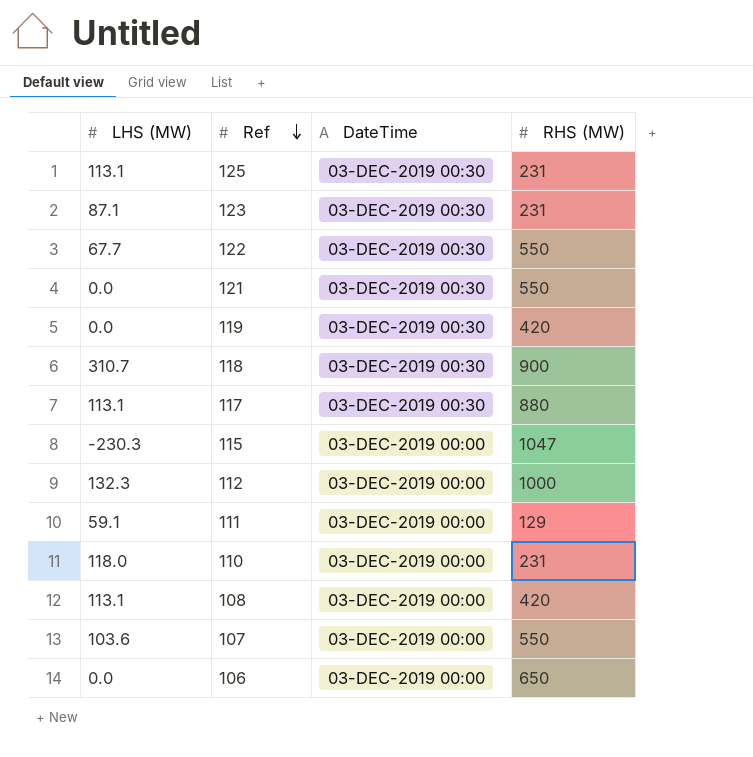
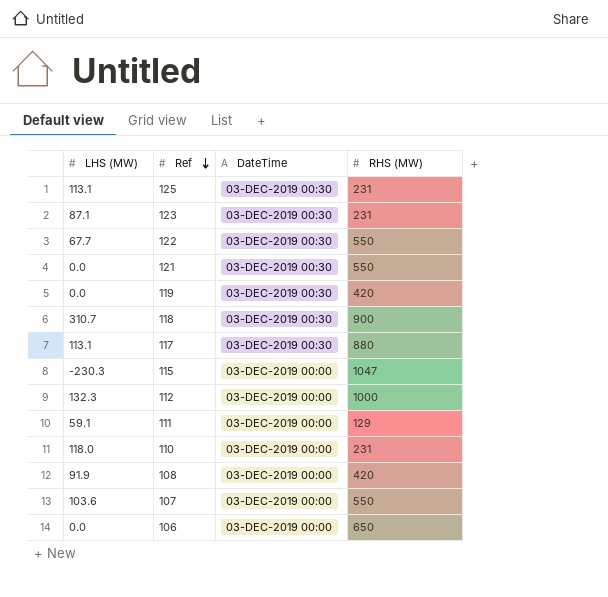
108 | LHS (MW): 113.1 -> 91.9

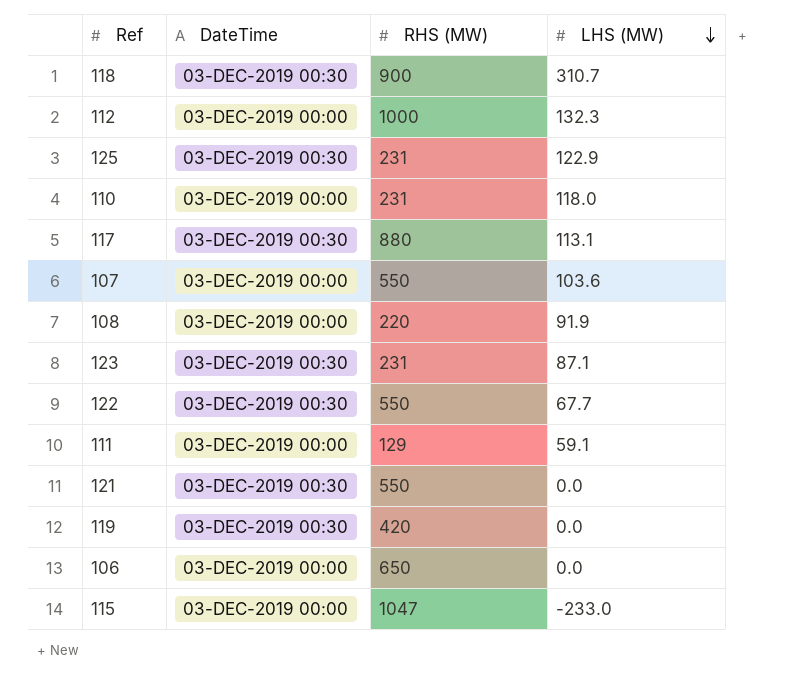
row order: Ref descending -> LHS (MW) descending
column LHS (MW) | position: 1 -> 4
125 | LHS (MW): 113.1 -> 122.9
108 | RHS (MW): 420 -> 220
115 | LHS (MW): -230.3 -> -233.0

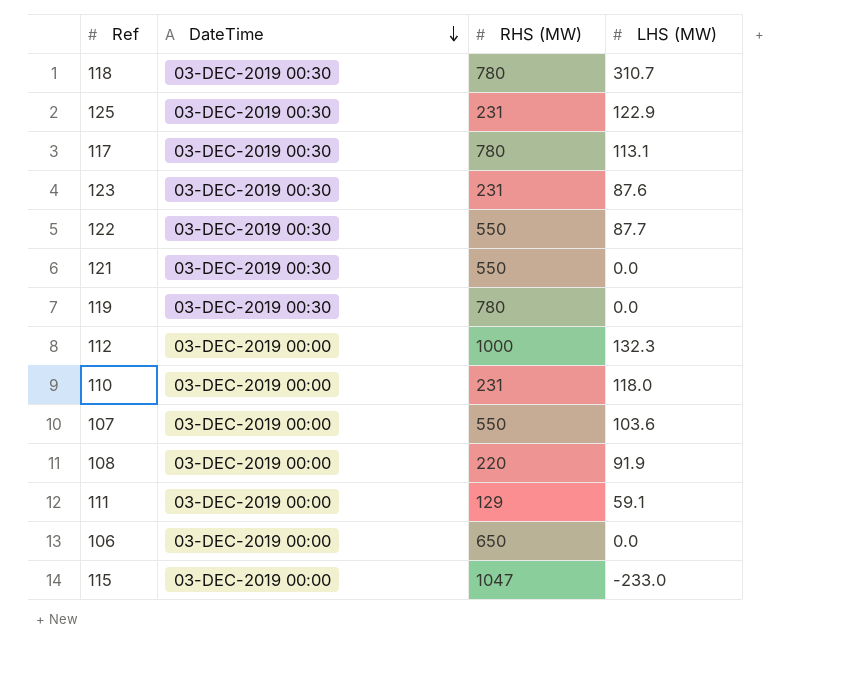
row order: LHS (MW) descending -> DateTime descending
118 | RHS (MW): 900 -> 780
117 | RHS (MW): 880 -> 780
123 | LHS (MW): 87.1 -> 87.6
122 | LHS (MW): 67.7 -> 87.7
119 | RHS (MW): 420 -> 780

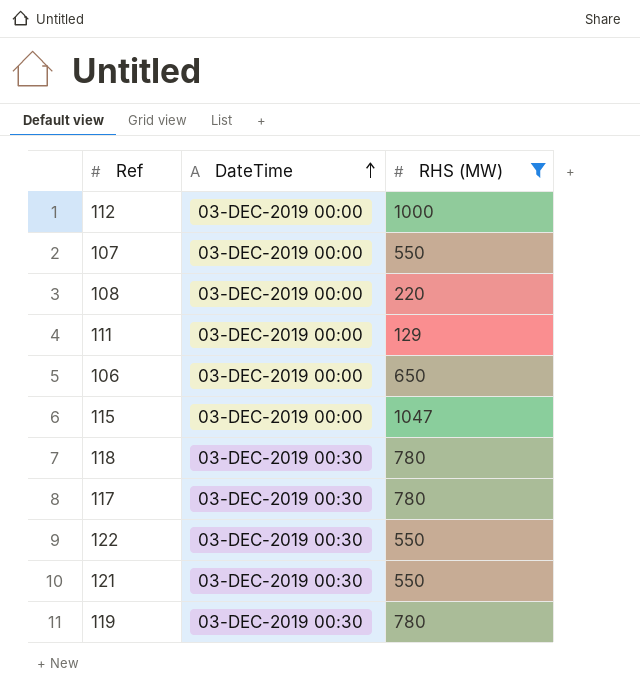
filter: none -> RHS (MW) != 231
row order: DateTime descending -> DateTime ascending
column LHS (MW) | position: 4 -> none

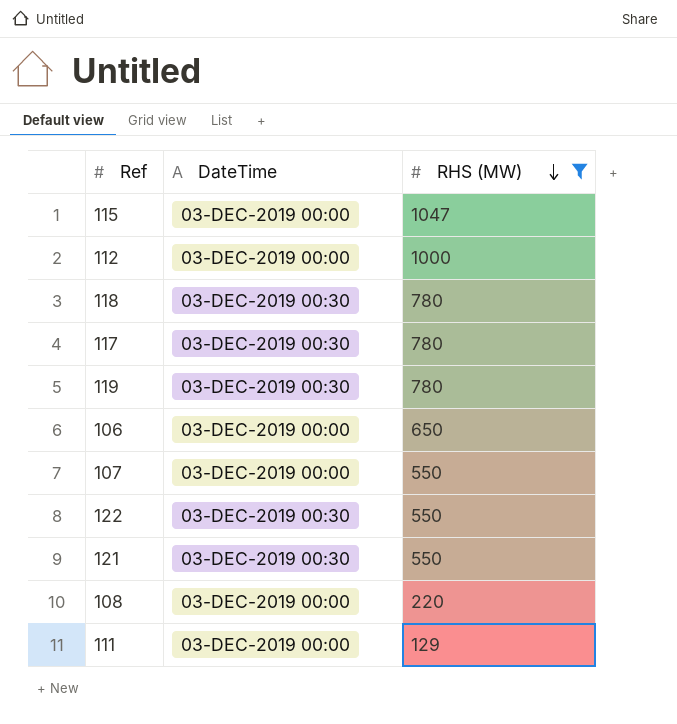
row order: DateTime ascending -> RHS (MW) descending

